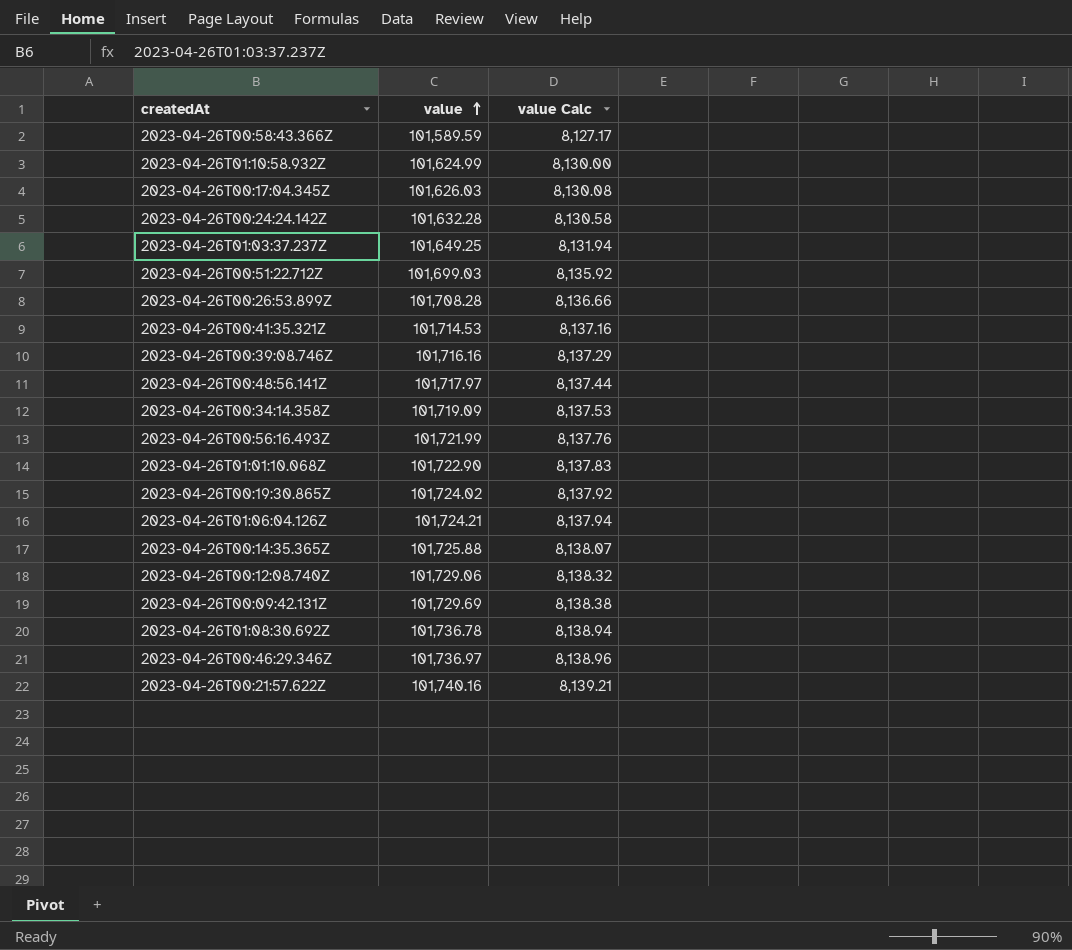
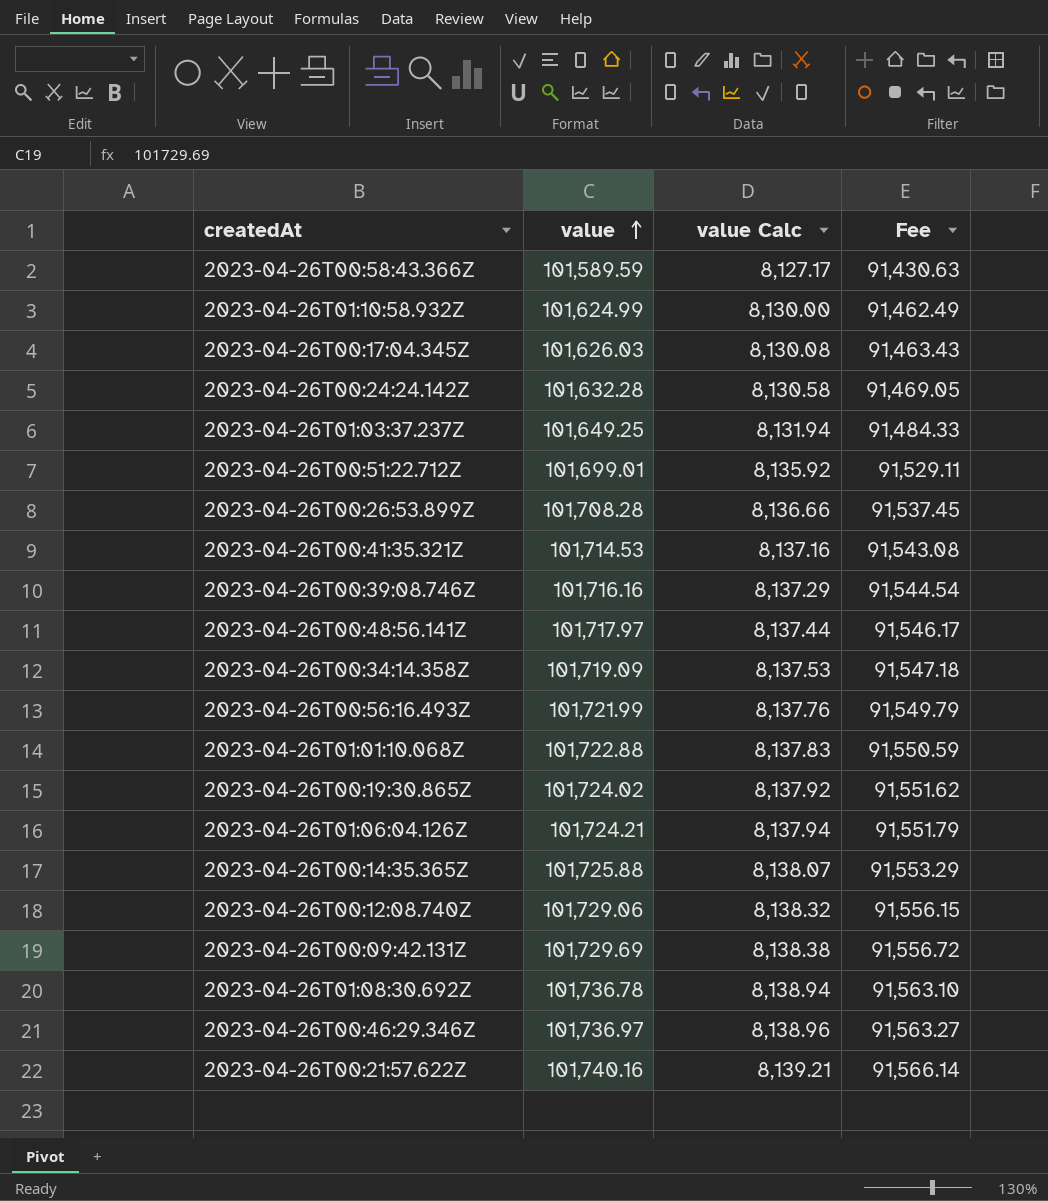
column Fee | formula: none -> [value] * 0.9
2023-04-26T00:51:22.712Z | value: 101,699.03 -> 101,699.01
2023-04-26T01:01:10.068Z | value: 101,722.90 -> 101,722.88

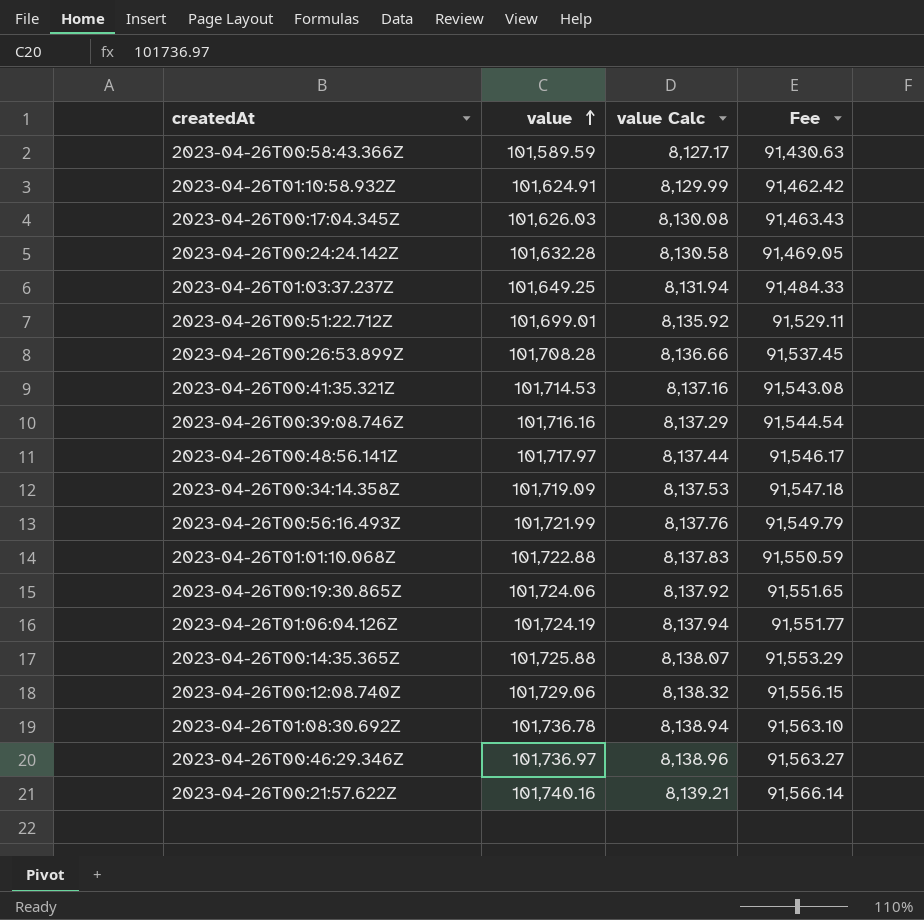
row 2023-04-26T00:09:42.131Z: 101,729.69 | 8,138.38 | 91,556.72 -> none
2023-04-26T01:10:58.932Z | value: 101,624.99 -> 101,624.91
2023-04-26T01:10:58.932Z | value Calc: 8,130.00 -> 8,129.99
2023-04-26T01:10:58.932Z | Fee: 91,462.49 -> 91,462.42
2023-04-26T00:19:30.865Z | value: 101,724.02 -> 101,724.06
2023-04-26T00:19:30.865Z | Fee: 91,551.62 -> 91,551.65
2023-04-26T01:06:04.126Z | value: 101,724.21 -> 101,724.19
2023-04-26T01:06:04.126Z | Fee: 91,551.79 -> 91,551.77

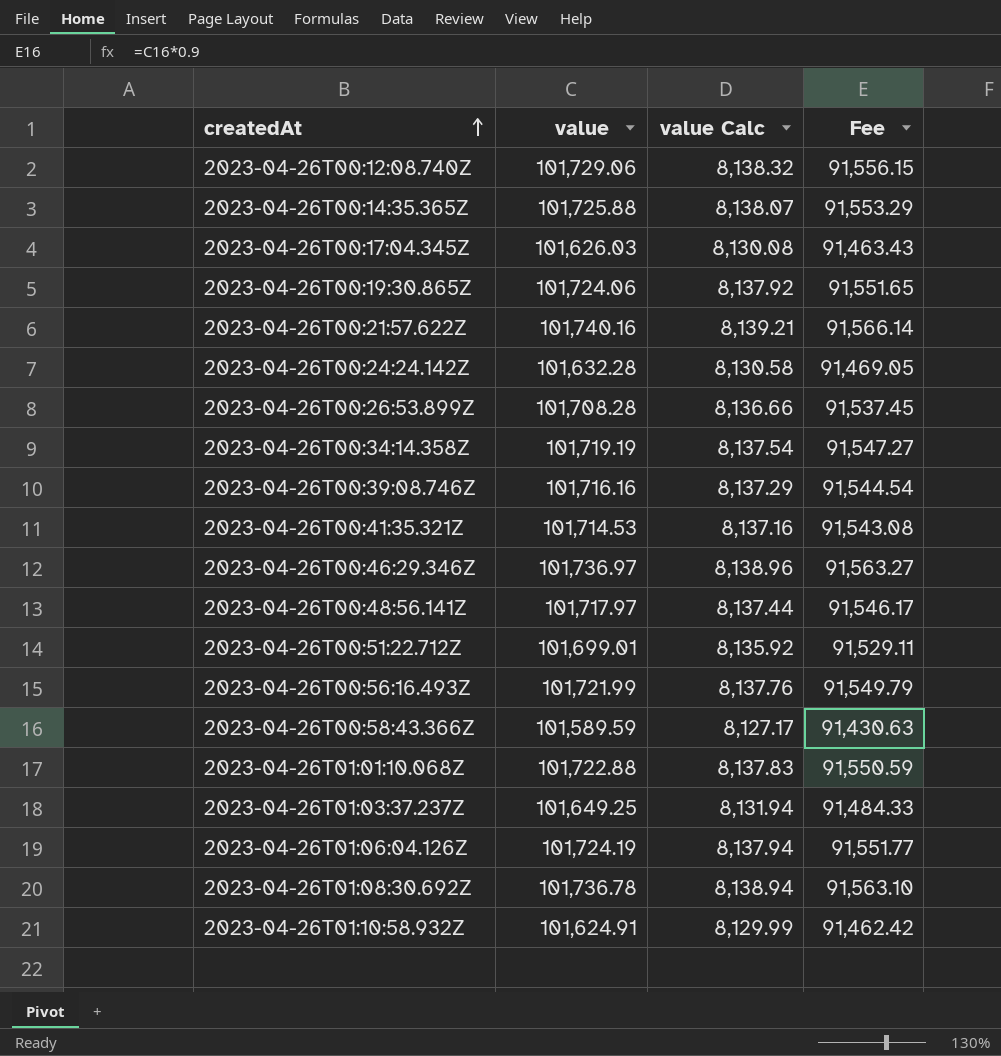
row order: value ascending -> createdAt ascending
2023-04-26T00:34:14.358Z | value: 101,719.09 -> 101,719.19
2023-04-26T00:34:14.358Z | value Calc: 8,137.53 -> 8,137.54
2023-04-26T00:34:14.358Z | Fee: 91,547.18 -> 91,547.27

